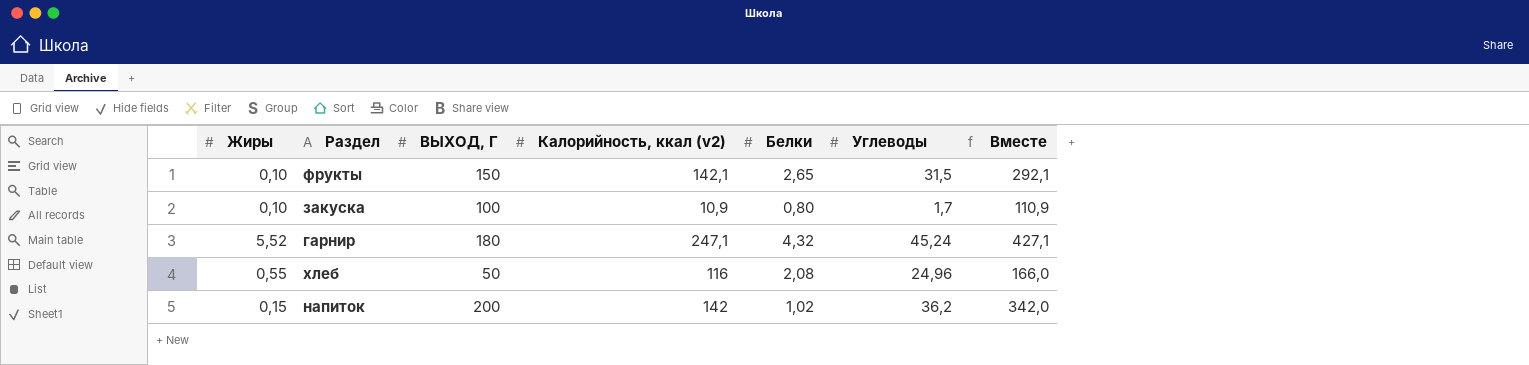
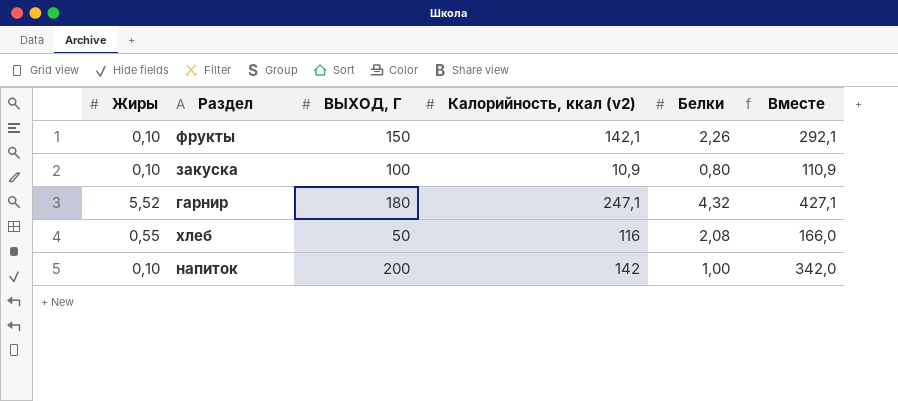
column Углеводы | position: 6 -> none
фрукты | Белки: 2,65 -> 2,26
напиток | Жиры: 0,15 -> 0,10
напиток | Белки: 1,02 -> 1,00

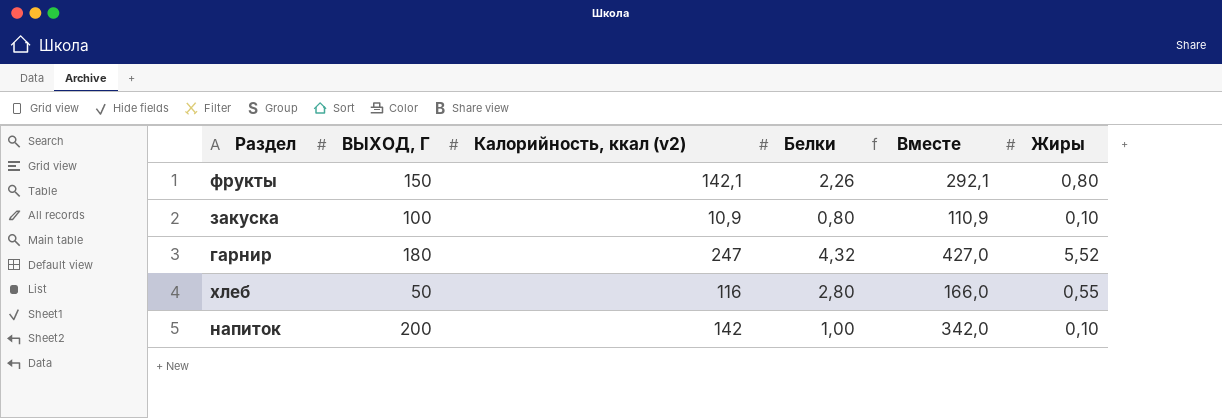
column Жиры | position: 1 -> 6
фрукты | Жиры: 0,10 -> 0,80
гарнир | Калорийность, ккал (v2): 247,1 -> 247
гарнир | Вместе: 427,1 -> 427,0
хлеб | Белки: 2,08 -> 2,80

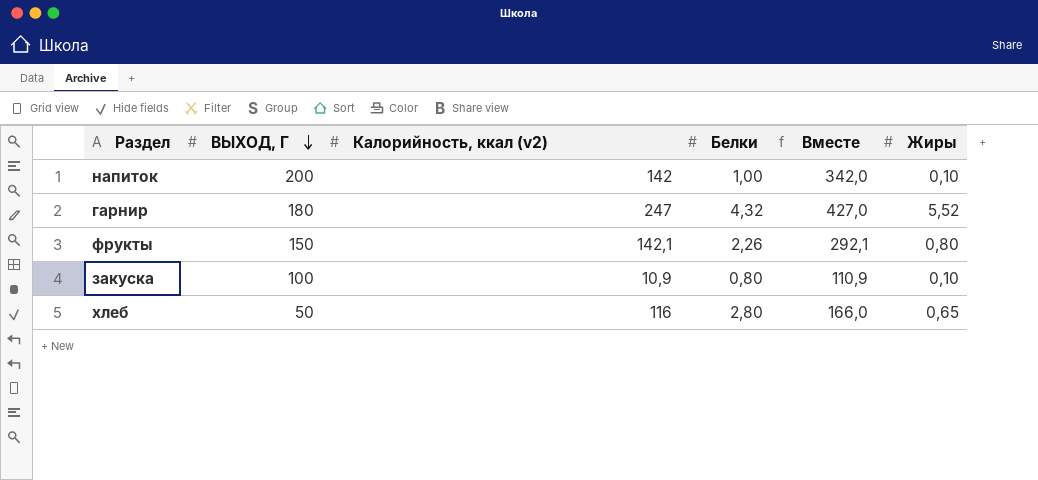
row order: none -> ВЫХОД, Г descending
хлеб | Жиры: 0,55 -> 0,65

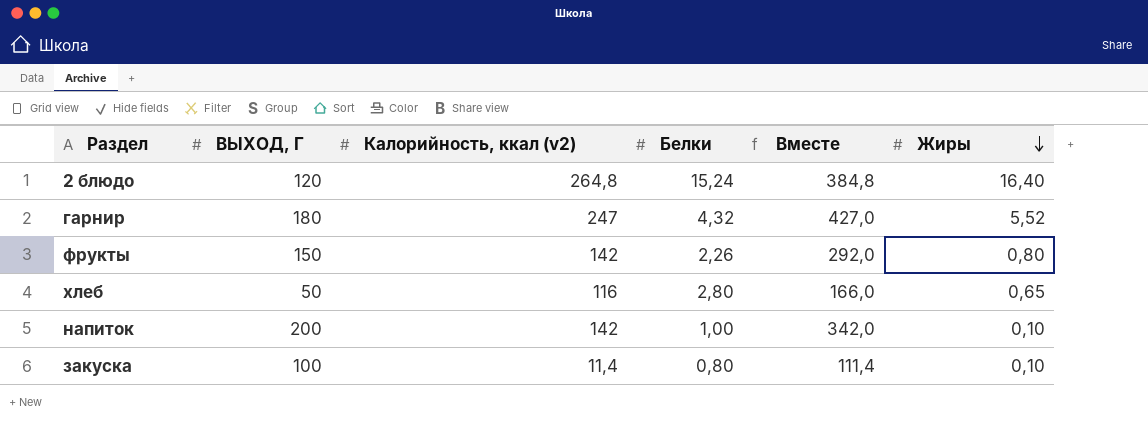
row order: ВЫХОД, Г descending -> Жиры descending
row 2 блюдо: none -> 120 | 264,8 | 15,24 | 384,8 | 16,40
фрукты | Калорийность, ккал (v2): 142,1 -> 142
фрукты | Вместе: 292,1 -> 292,0
закуска | Калорийность, ккал (v2): 10,9 -> 11,4
закуска | Вместе: 110,9 -> 111,4

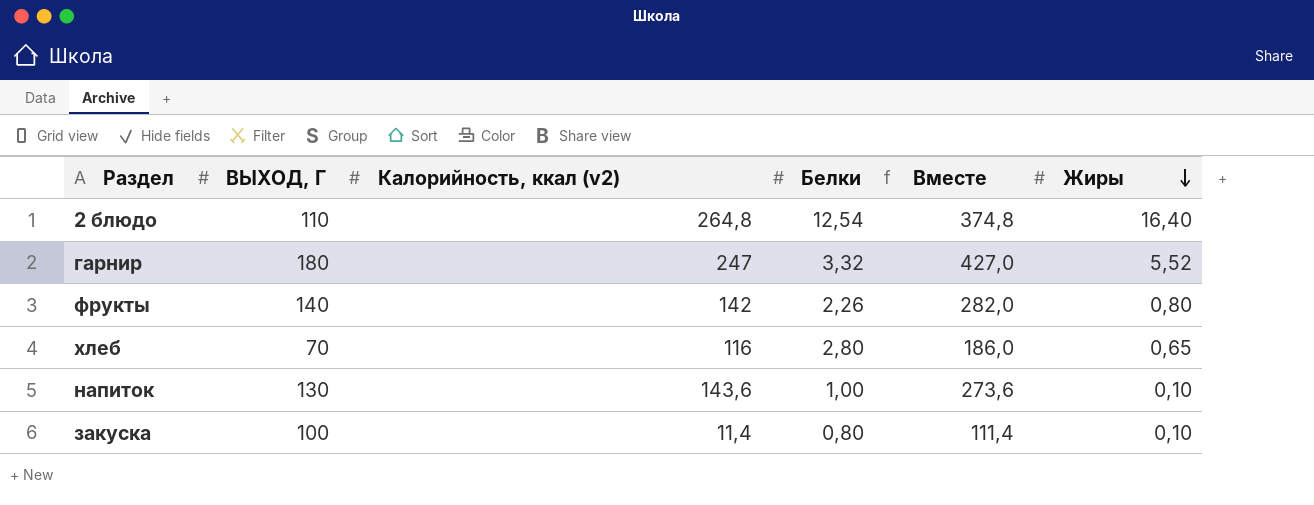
2 блюдо | ВЫХОД, Г: 120 -> 110
2 блюдо | Белки: 15,24 -> 12,54
2 блюдо | Вместе: 384,8 -> 374,8
гарнир | Белки: 4,32 -> 3,32
фрукты | ВЫХОД, Г: 150 -> 140
фрукты | Вместе: 292,0 -> 282,0
хлеб | ВЫХОД, Г: 50 -> 70
хлеб | Вместе: 166,0 -> 186,0
напиток | ВЫХОД, Г: 200 -> 130
напиток | Калорийность, ккал (v2): 142 -> 143,6
напиток | Вместе: 342,0 -> 273,6

